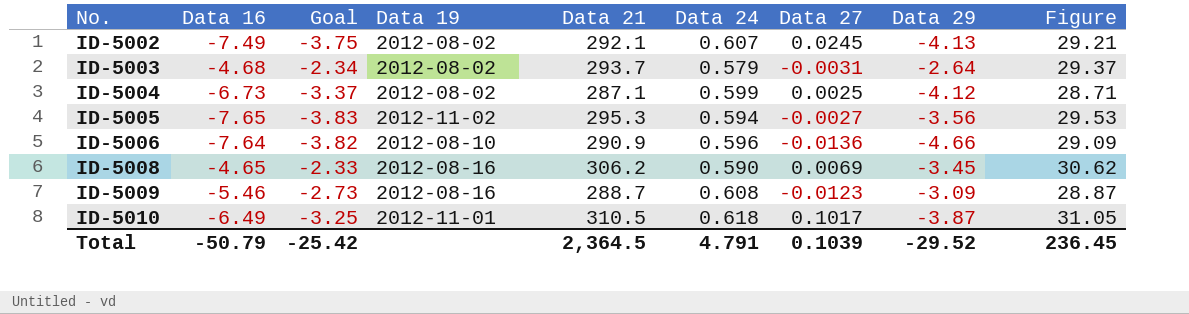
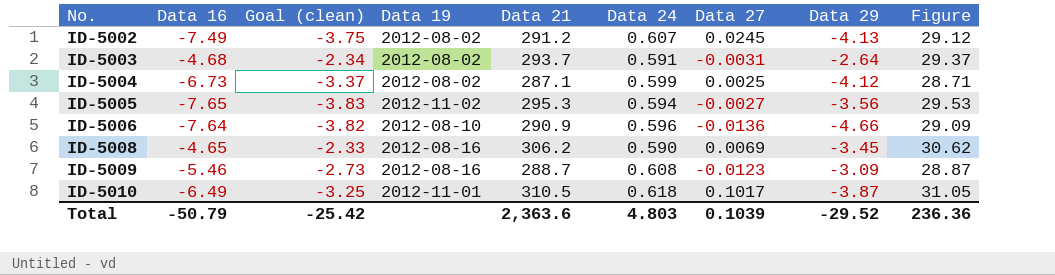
column name: Goal -> Goal (clean)
ID-5002 | Data 21: 292.1 -> 291.2
ID-5002 | Figure: 29.21 -> 29.12
ID-5003 | Data 24: 0.579 -> 0.591
Total | Data 21: 2,364.5 -> 2,363.6
Total | Data 24: 4.791 -> 4.803
Total | Figure: 236.45 -> 236.36

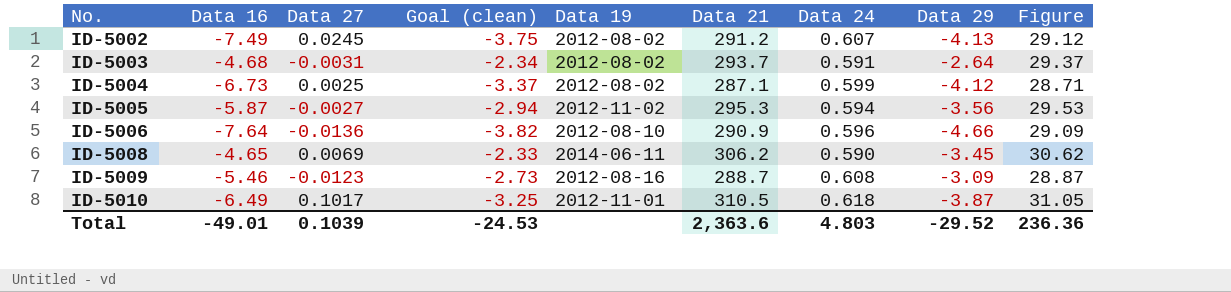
column Data 27 | position: 7 -> 3
ID-5005 | Data 16: -7.65 -> -5.87
ID-5005 | Goal (clean): -3.83 -> -2.94
ID-5008 | Data 19: 2012-08-16 -> 2014-06-11
Total | Data 16: -50.79 -> -49.01
Total | Goal (clean): -25.42 -> -24.53

